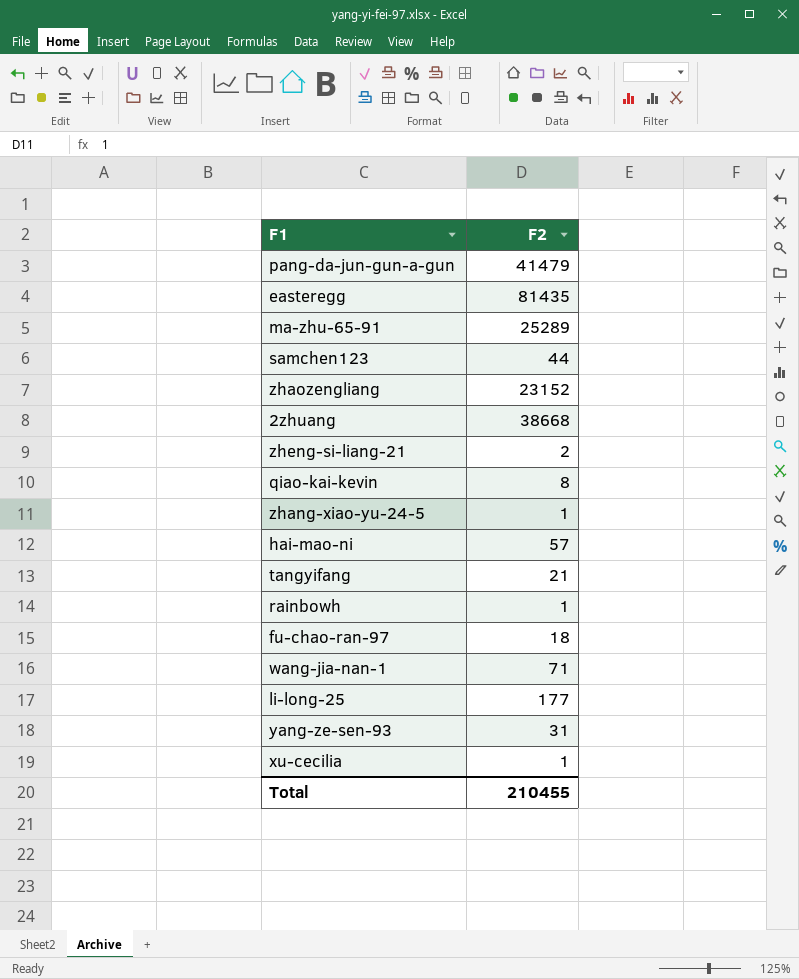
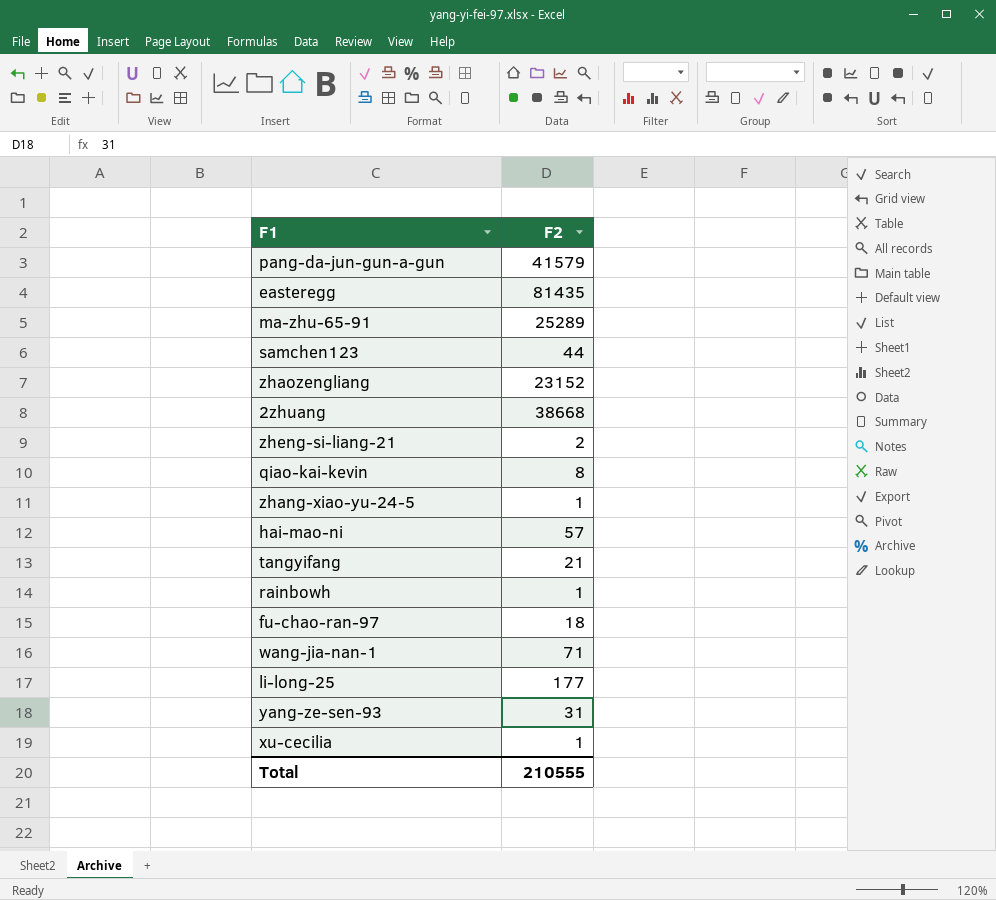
pang-da-jun-gun-a-gun | F2: 41479 -> 41579
Total | F2: 210455 -> 210555

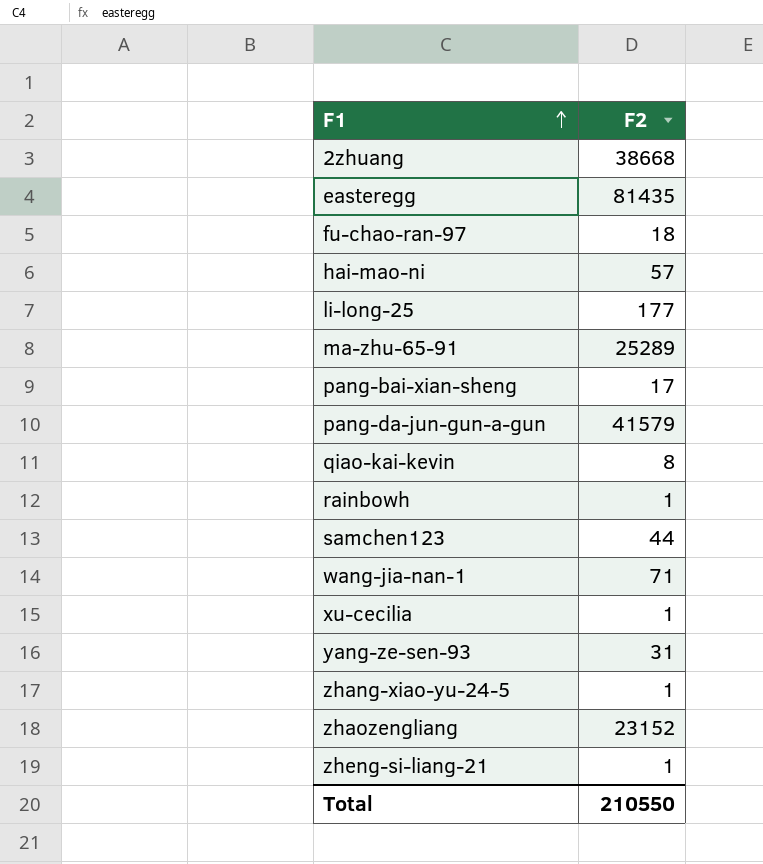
row order: none -> F1 ascending
row tangyifang: 21 -> none
row pang-bai-xian-sheng: none -> 17
zheng-si-liang-21 | F2: 2 -> 1
Total | F2: 210555 -> 210550

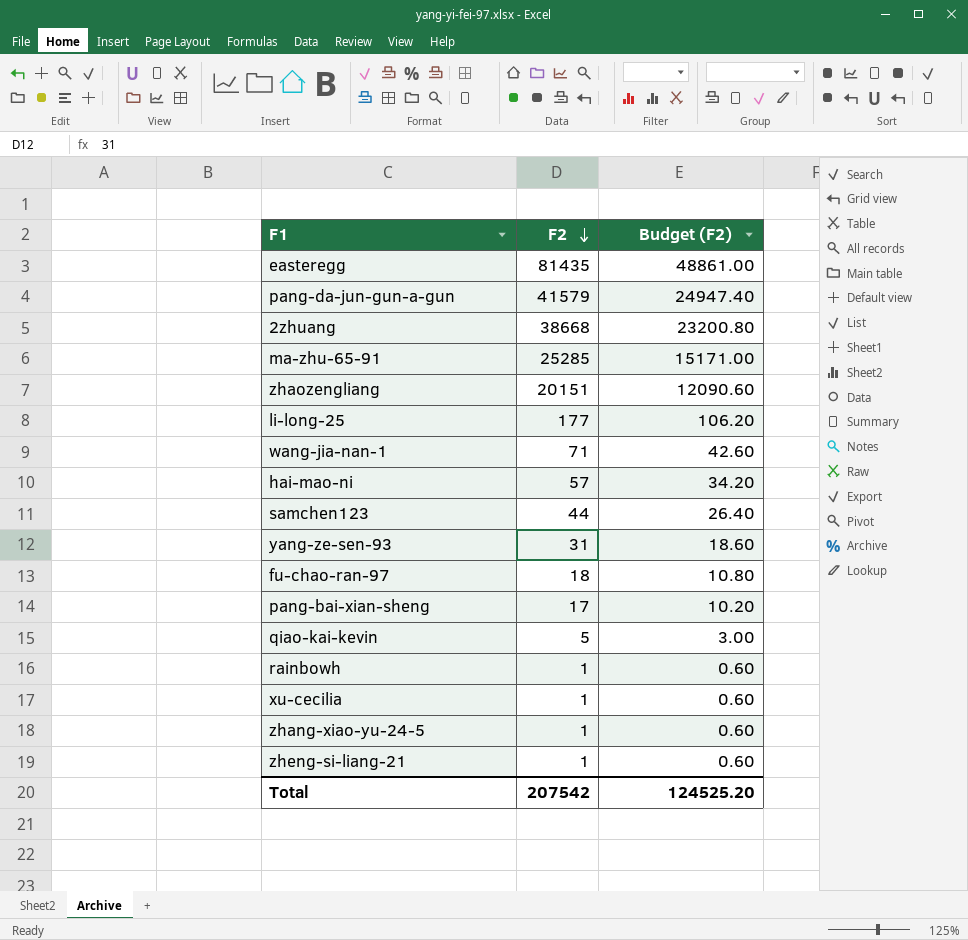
row order: F1 ascending -> F2 descending
column Budget (F2) | formula: none -> [F2] * 0.6
ma-zhu-65-91 | F2: 25289 -> 25285
zhaozengliang | F2: 23152 -> 20151
qiao-kai-kevin | F2: 8 -> 5
Total | F2: 210550 -> 207542

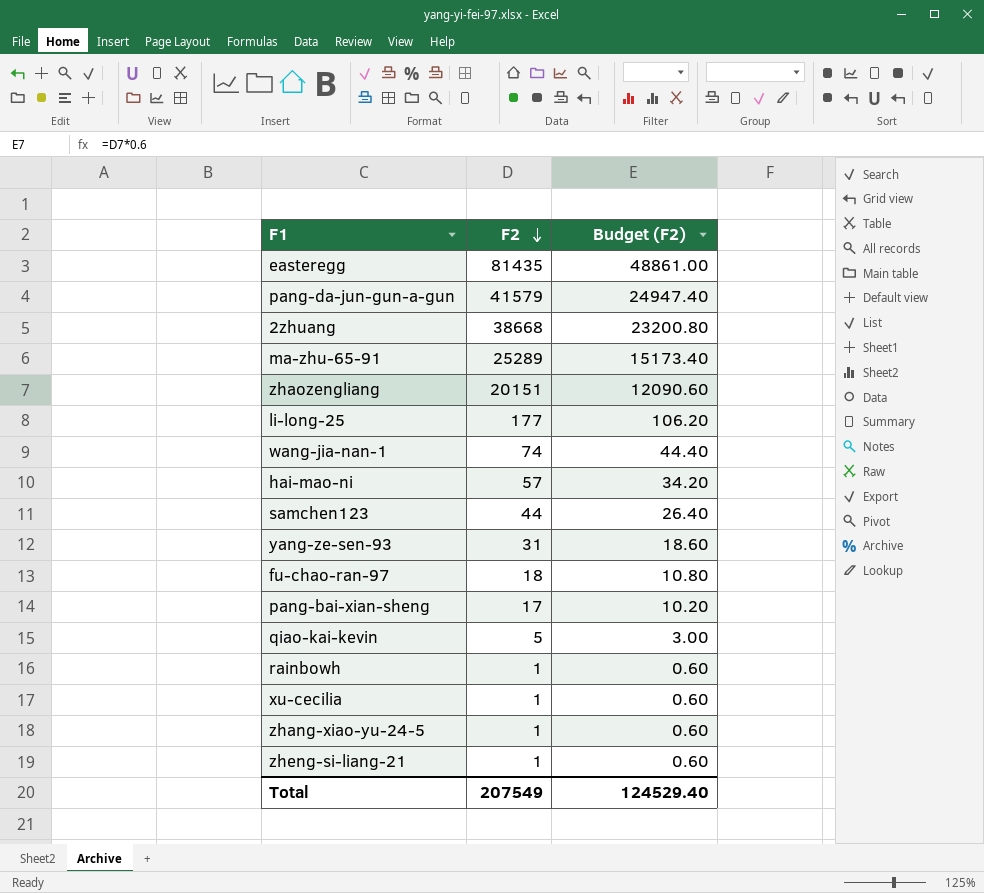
ma-zhu-65-91 | F2: 25285 -> 25289
ma-zhu-65-91 | Budget (F2): 15171.00 -> 15173.40
wang-jia-nan-1 | F2: 71 -> 74
wang-jia-nan-1 | Budget (F2): 42.60 -> 44.40
Total | F2: 207542 -> 207549
Total | Budget (F2): 124525.20 -> 124529.40

